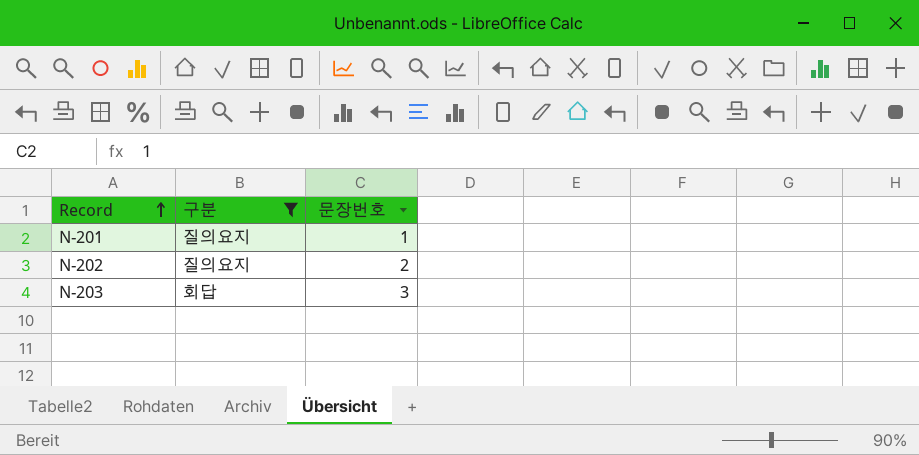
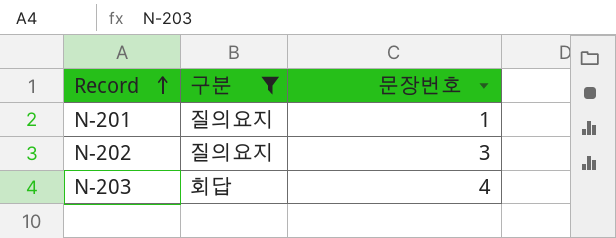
N-202 | 문장번호: 2 -> 3
N-203 | 문장번호: 3 -> 4

